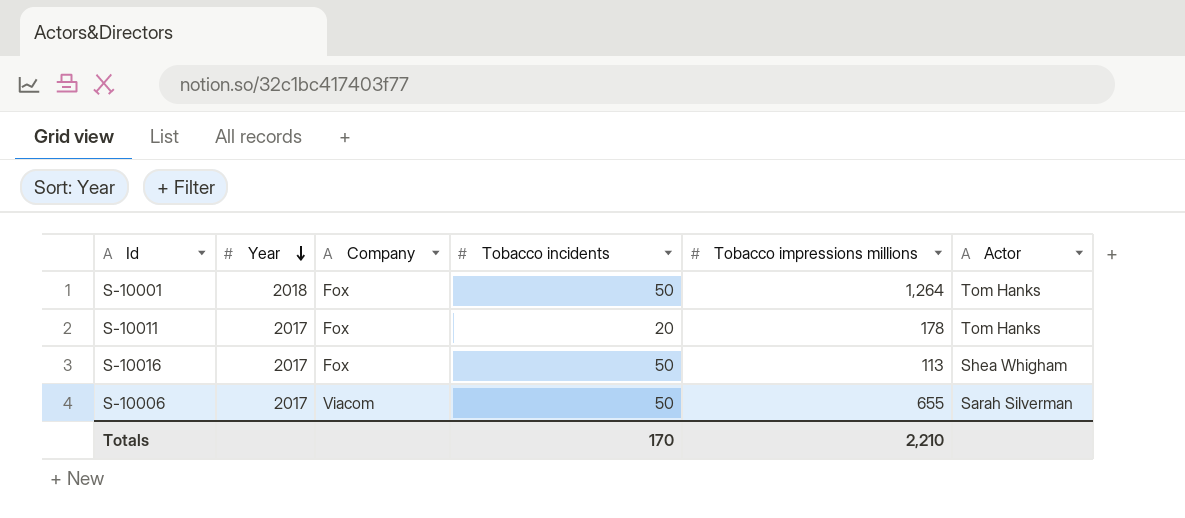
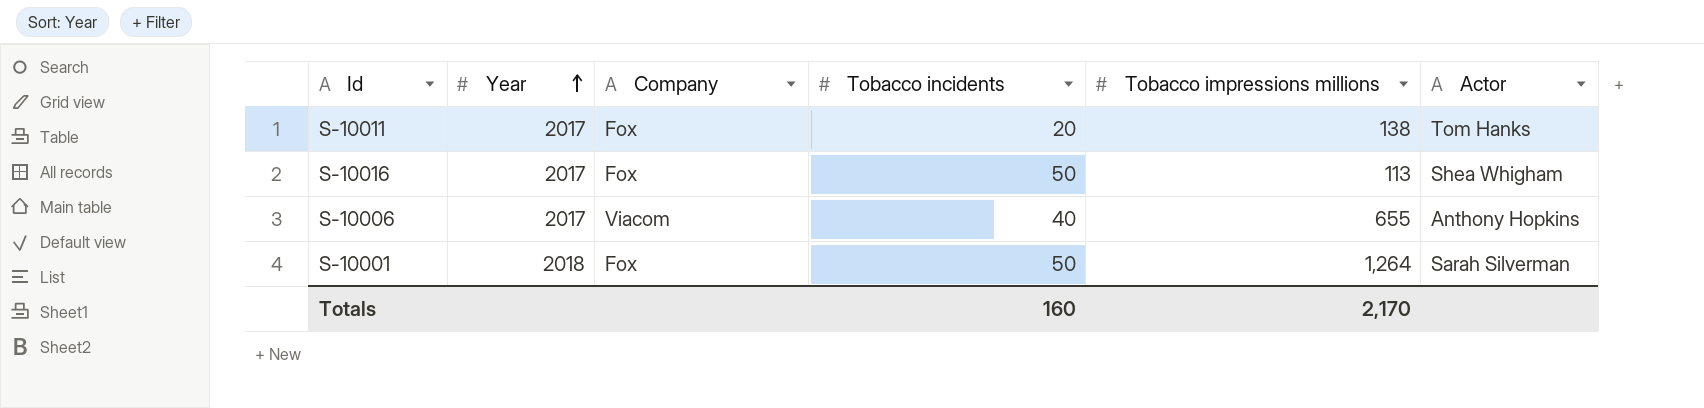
row order: Year descending -> Year ascending
S-10011 | Tobacco impressions millions: 178 -> 138
S-10006 | Tobacco incidents: 50 -> 40
S-10006 | Actor: Sarah Silverman -> Anthony Hopkins
S-10001 | Actor: Tom Hanks -> Sarah Silverman
Totals | Tobacco incidents: 170 -> 160
Totals | Tobacco impressions millions: 2,210 -> 2,170

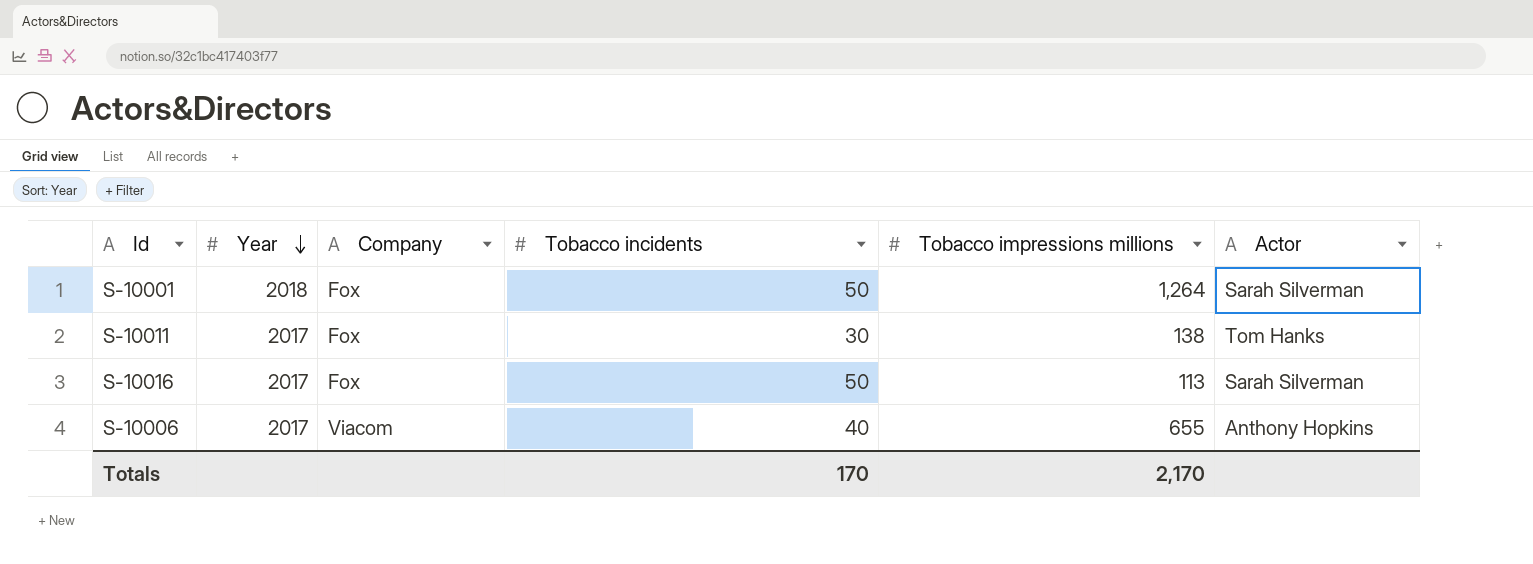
row order: Year ascending -> Year descending
S-10011 | Tobacco incidents: 20 -> 30
S-10016 | Actor: Shea Whigham -> Sarah Silverman
Totals | Tobacco incidents: 160 -> 170

